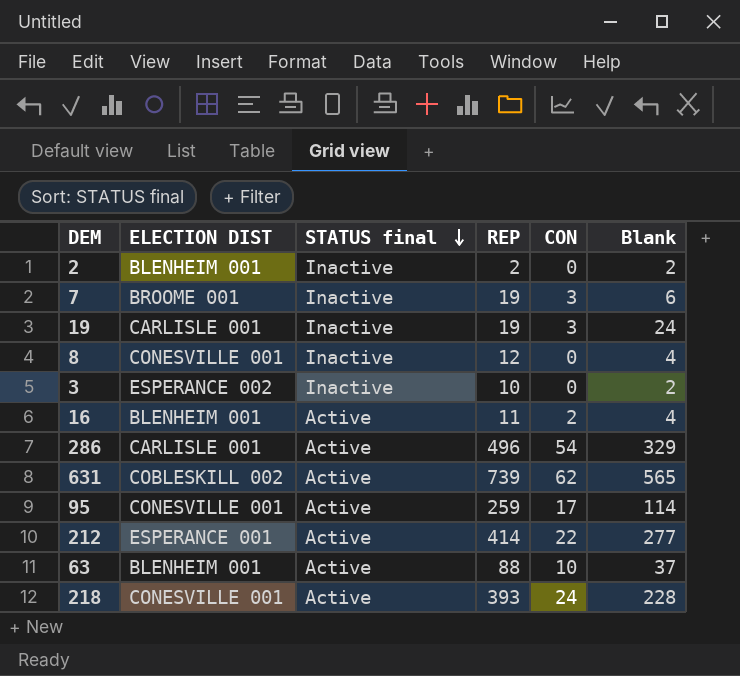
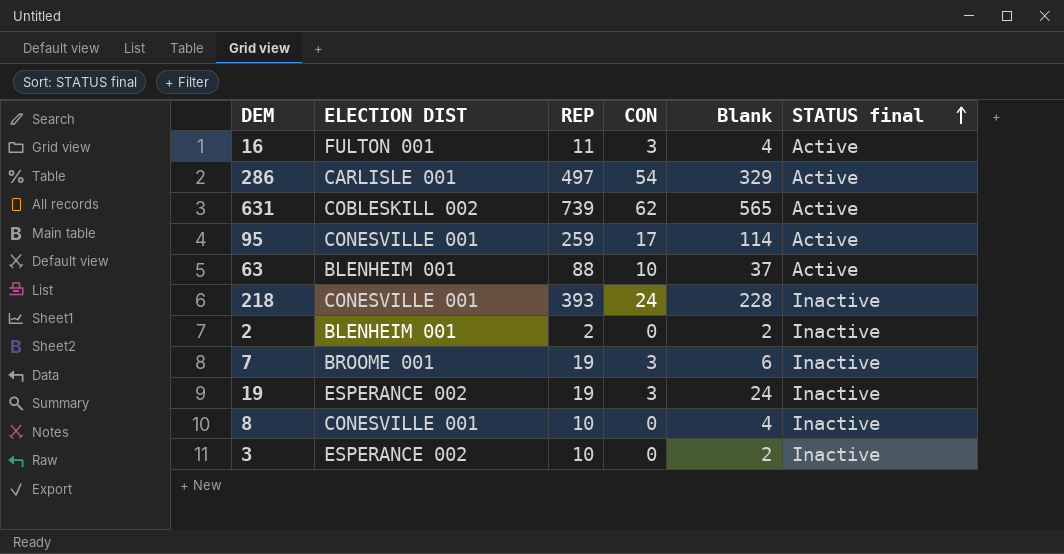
row order: STATUS final descending -> STATUS final ascending
column STATUS final | position: 3 -> 6
row 212: ESPERANCE 001 | Active | 414 | 22 | 277 -> none
16 | ELECTION DIST: BLENHEIM 001 -> FULTON 001
16 | CON: 2 -> 3
286 | REP: 496 -> 497
218 | STATUS final: Active -> Inactive
19 | ELECTION DIST: CARLISLE 001 -> ESPERANCE 002
8 | REP: 12 -> 10

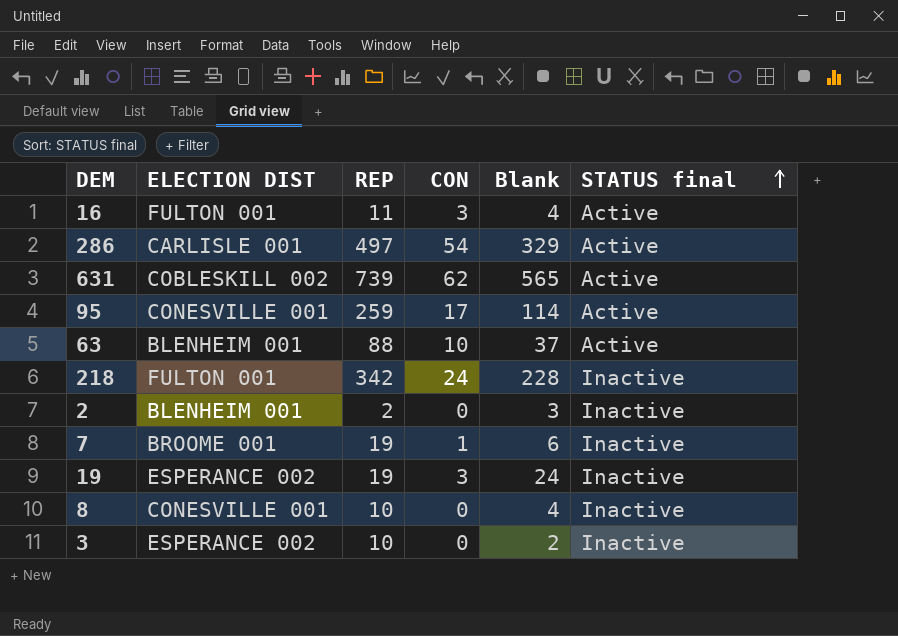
218 | ELECTION DIST: CONESVILLE 001 -> FULTON 001
218 | REP: 393 -> 342
2 | Blank: 2 -> 3
7 | CON: 3 -> 1

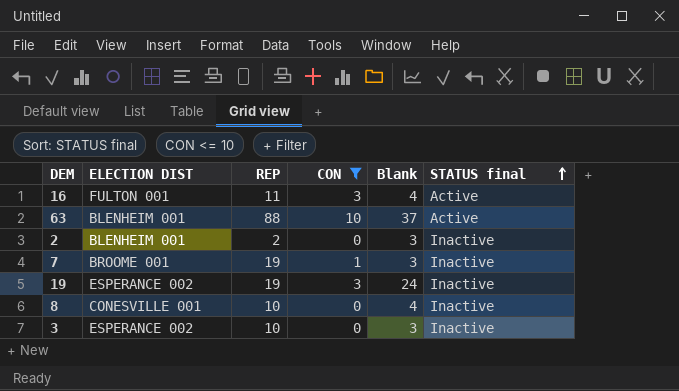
filter: none -> CON <= 10
7 | Blank: 6 -> 3
3 | Blank: 2 -> 3

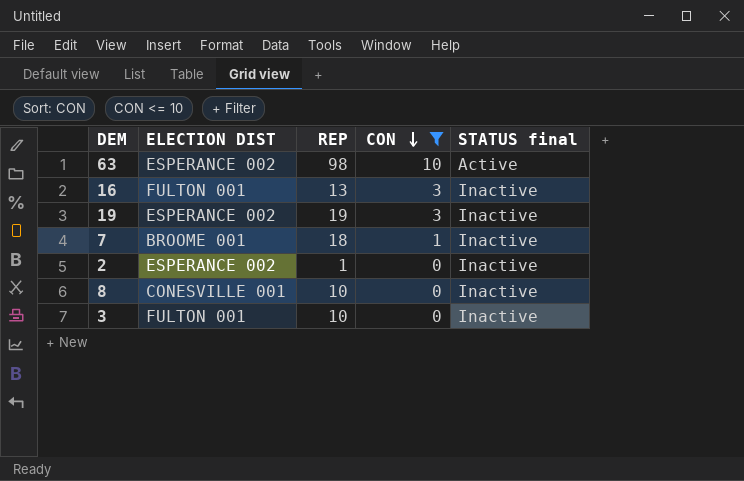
row order: STATUS final ascending -> CON descending
column Blank | position: 5 -> none
63 | ELECTION DIST: BLENHEIM 001 -> ESPERANCE 002
63 | REP: 88 -> 98
16 | REP: 11 -> 13
16 | STATUS final: Active -> Inactive
7 | REP: 19 -> 18
2 | ELECTION DIST: BLENHEIM 001 -> ESPERANCE 002
2 | REP: 2 -> 1
3 | ELECTION DIST: ESPERANCE 002 -> FULTON 001

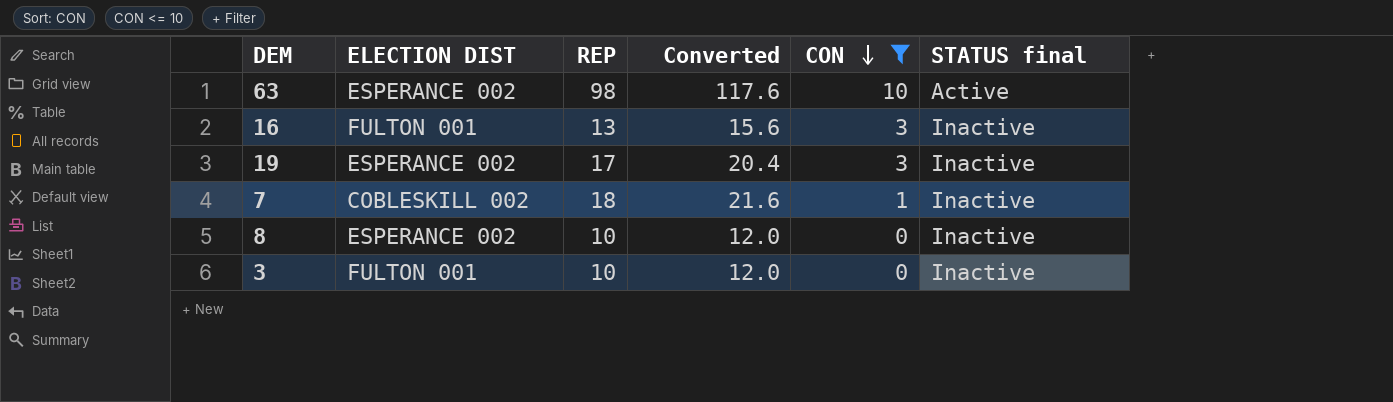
column Converted | formula: none -> [REP] * 1.2
row 2: ESPERANCE 002 | 1 | 0 | Inactive -> none
19 | REP: 19 -> 17
7 | ELECTION DIST: BROOME 001 -> COBLESKILL 002
8 | ELECTION DIST: CONESVILLE 001 -> ESPERANCE 002

